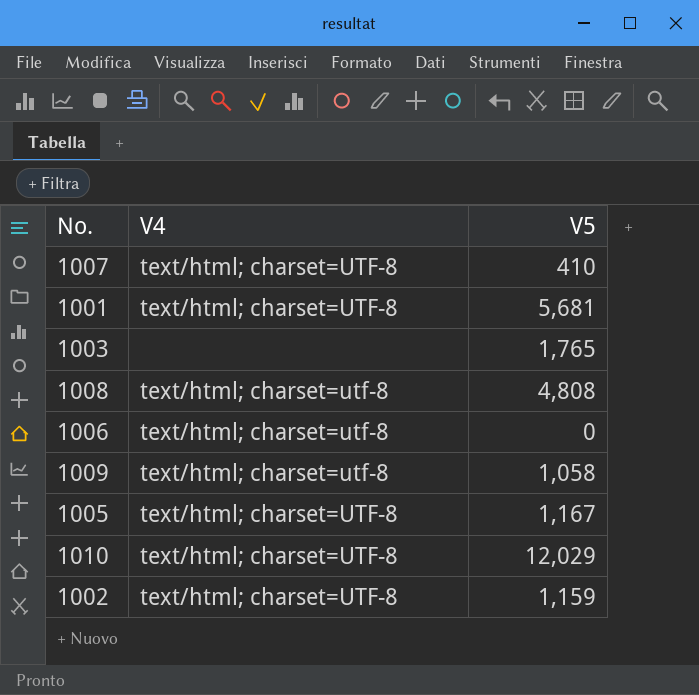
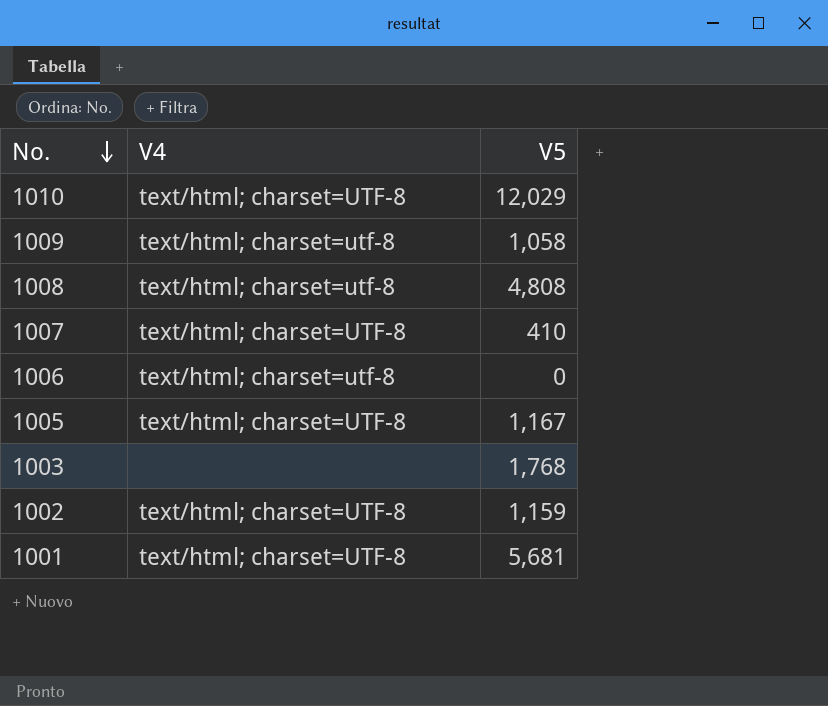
row order: none -> No. descending
1003 | V5: 1,765 -> 1,768

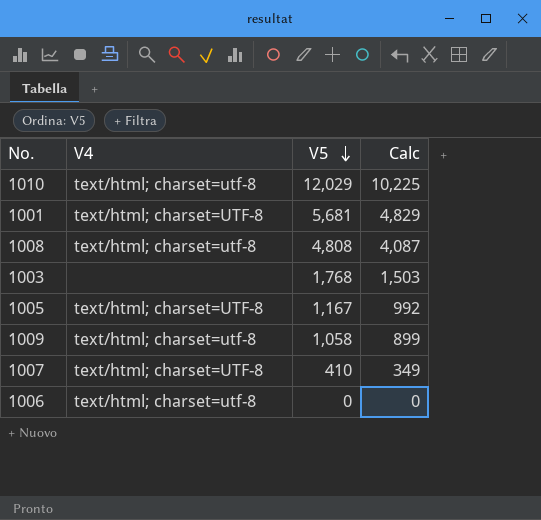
row order: No. descending -> V5 descending
column Calc | formula: none -> [V5] * 0.85
row 1002: text/html; charset=UTF-8 | 1,159 -> none
1010 | V4: text/html; charset=UTF-8 -> text/html; charset=utf-8

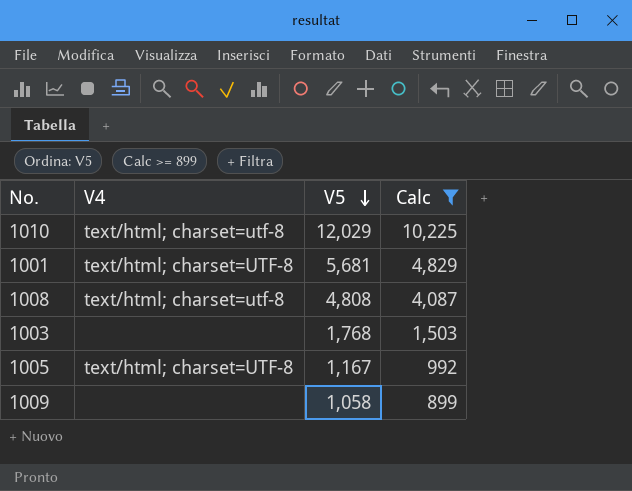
filter: none -> Calc >= 899
1009 | V4: text/html; charset=utf-8 -> none

